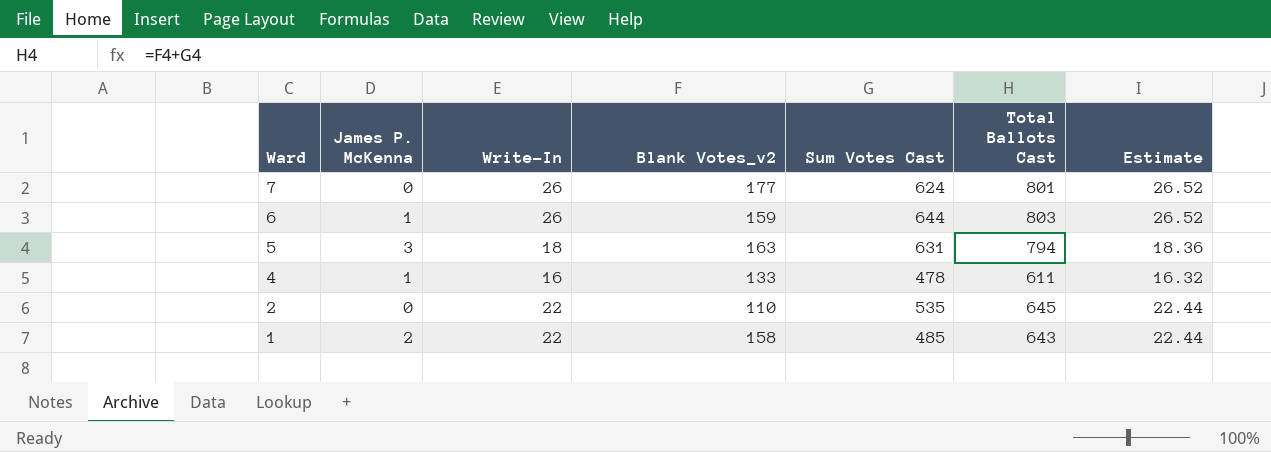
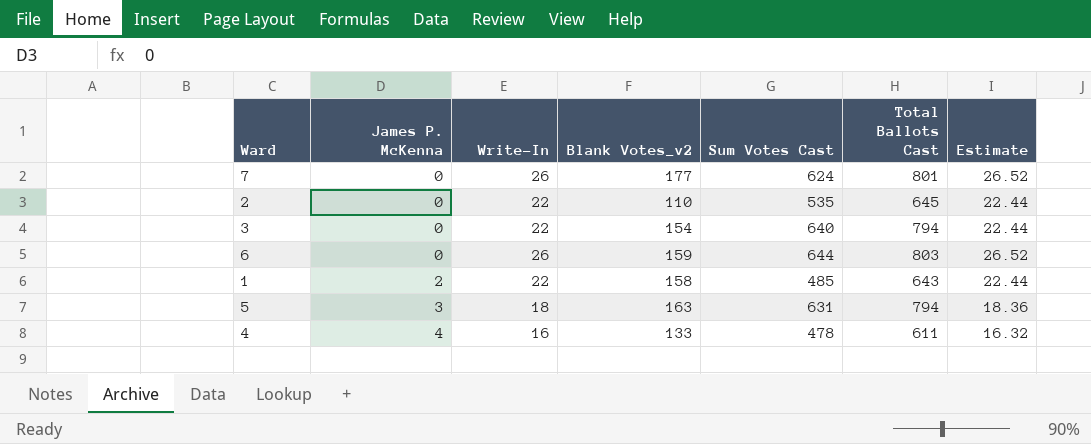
row order: Ward descending -> James P. McKenna ascending
row 3: none -> 0 | 22 | 154 | 640 | 794 | 22.44
6 | James P. McKenna: 1 -> 0
4 | James P. McKenna: 1 -> 4

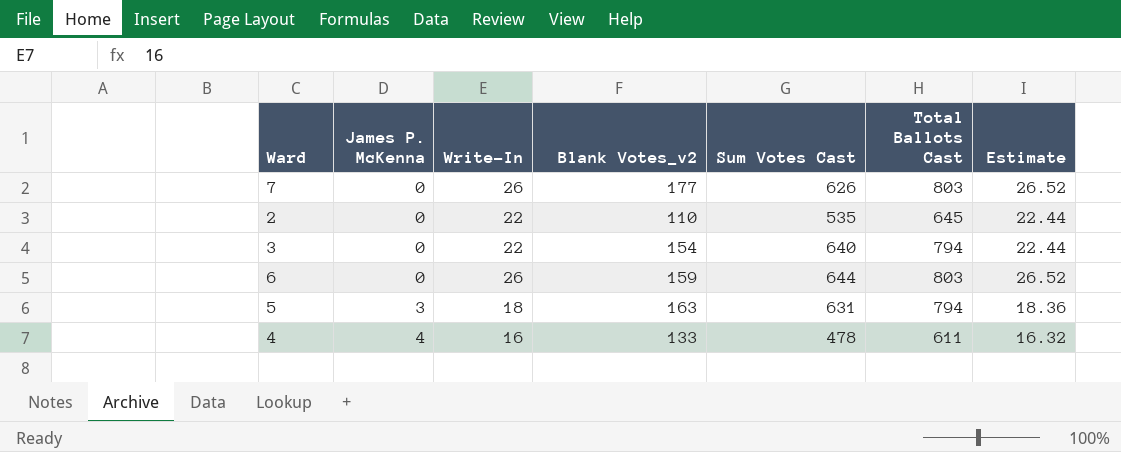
row 1: 2 | 22 | 158 | 485 | 643 | 22.44 -> none
7 | Sum Votes Cast: 624 -> 626
7 | Total Ballots Cast: 801 -> 803

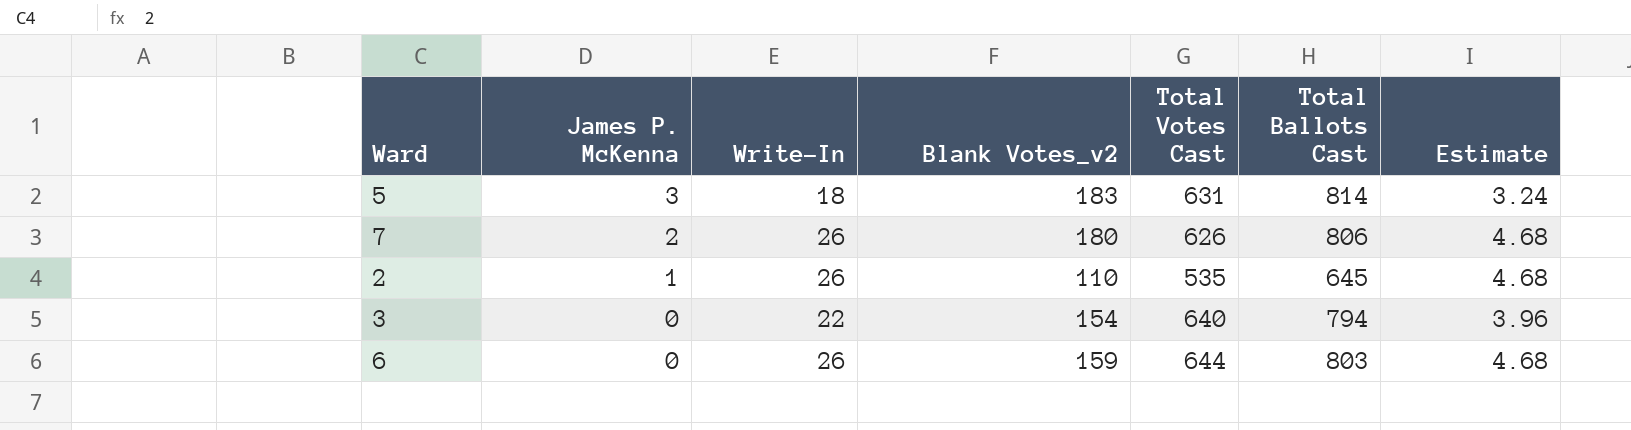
row order: James P. McKenna ascending -> James P. McKenna descending
column name: Sum Votes Cast -> Total Votes Cast
column Estimate | formula: [Write-In] * 1.02 -> [Write-In] * 0.18
row 4: 4 | 16 | 133 | 478 | 611 | 16.32 -> none
5 | Blank Votes_v2: 163 -> 183
5 | Total Ballots Cast: 794 -> 814
7 | James P. McKenna: 0 -> 2
7 | Blank Votes_v2: 177 -> 180
7 | Total Ballots Cast: 803 -> 806
2 | James P. McKenna: 0 -> 1
2 | Write-In: 22 -> 26

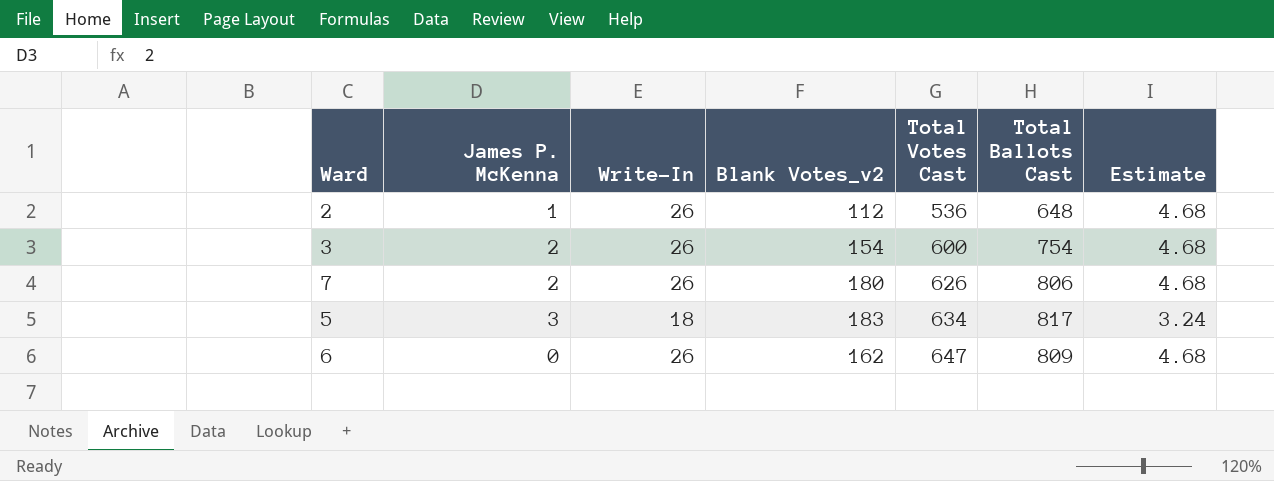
row order: James P. McKenna descending -> Total Votes Cast ascending
2 | Blank Votes_v2: 110 -> 112
2 | Total Votes Cast: 535 -> 536
2 | Total Ballots Cast: 645 -> 648
3 | James P. McKenna: 0 -> 2
3 | Write-In: 22 -> 26
3 | Total Votes Cast: 640 -> 600
3 | Total Ballots Cast: 794 -> 754
3 | Estimate: 3.96 -> 4.68
5 | Total Votes Cast: 631 -> 634
5 | Total Ballots Cast: 814 -> 817
6 | Blank Votes_v2: 159 -> 162
6 | Total Votes Cast: 644 -> 647
6 | Total Ballots Cast: 803 -> 809

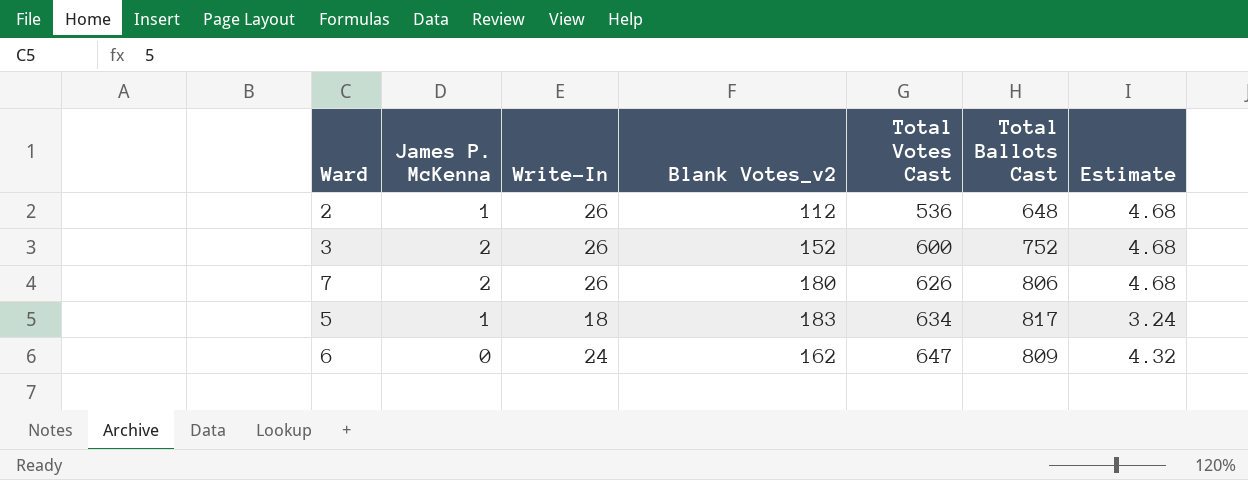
3 | Blank Votes_v2: 154 -> 152
3 | Total Ballots Cast: 754 -> 752
5 | James P. McKenna: 3 -> 1
6 | Write-In: 26 -> 24
6 | Estimate: 4.68 -> 4.32

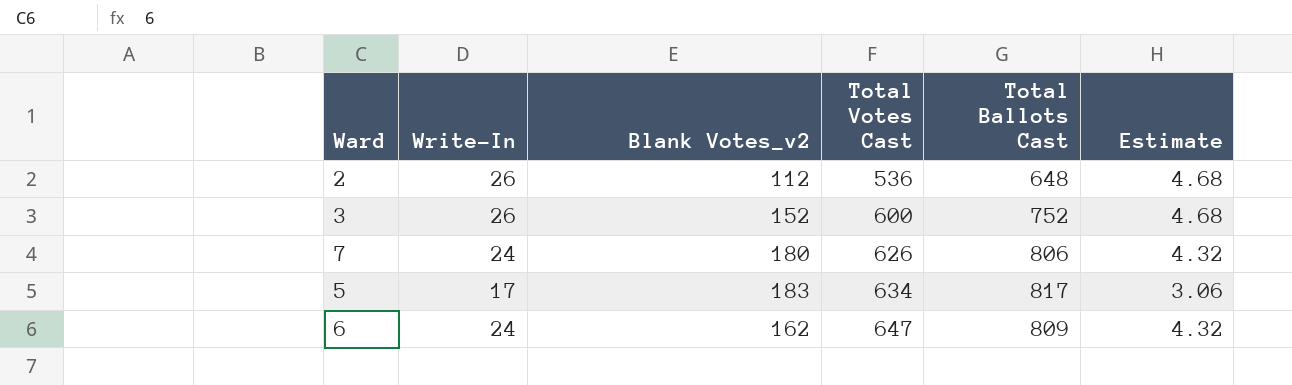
column James P. McKenna | position: 2 -> none
7 | Write-In: 26 -> 24
7 | Estimate: 4.68 -> 4.32
5 | Write-In: 18 -> 17
5 | Estimate: 3.24 -> 3.06

